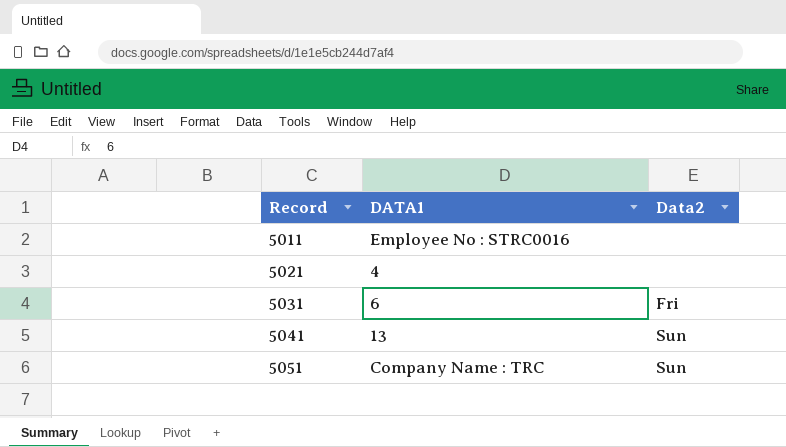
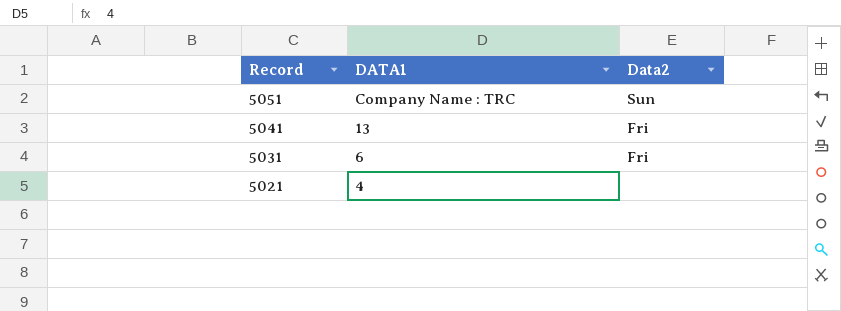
row order: Record ascending -> Record descending
row 5011: Employee No : STRC0016 | none -> none
5041 | Data2: Sun -> Fri

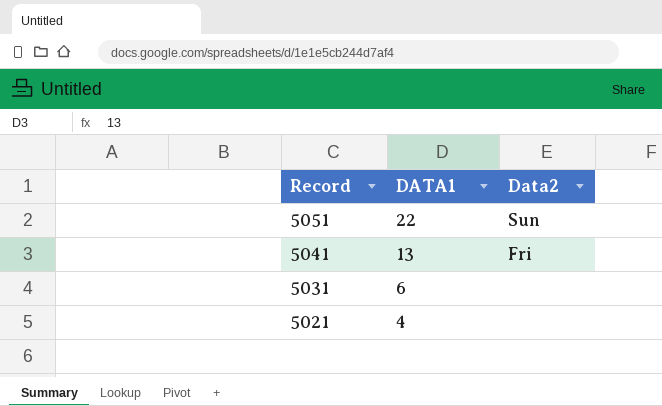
5051 | DATA1: Company Name : TRC -> 22
5031 | Data2: Fri -> none

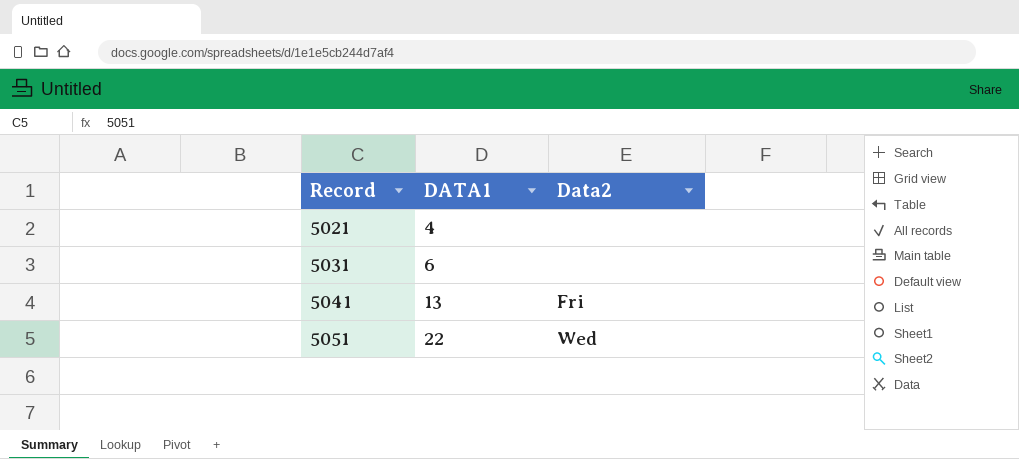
row order: Record descending -> Record ascending
5051 | Data2: Sun -> Wed

